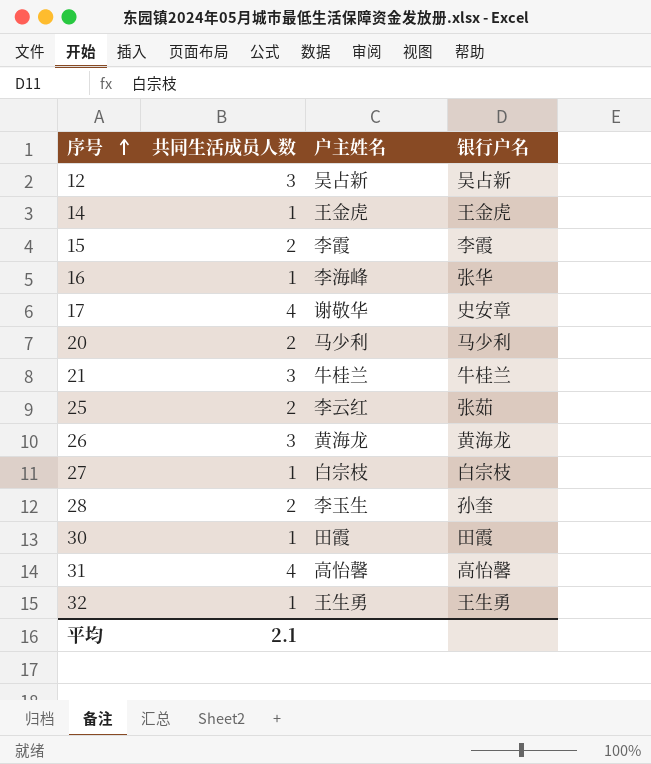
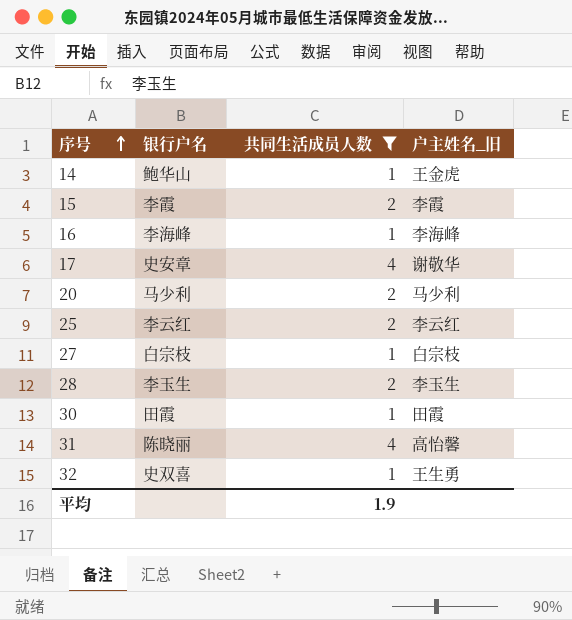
filter: none -> 共同生活成员人数 != 3
column 银行户名 | position: 4 -> 2
column name: 户主姓名 -> 户主姓名_旧
14 | 银行户名: 王金虎 -> 鲍华山
16 | 银行户名: 张华 -> 李海峰
25 | 银行户名: 张茹 -> 李云红
28 | 银行户名: 孙奎 -> 李玉生
31 | 银行户名: 高怡馨 -> 陈晓丽
32 | 银行户名: 王生勇 -> 史双喜
平均 | 共同生活成员人数: 2.1 -> 1.9

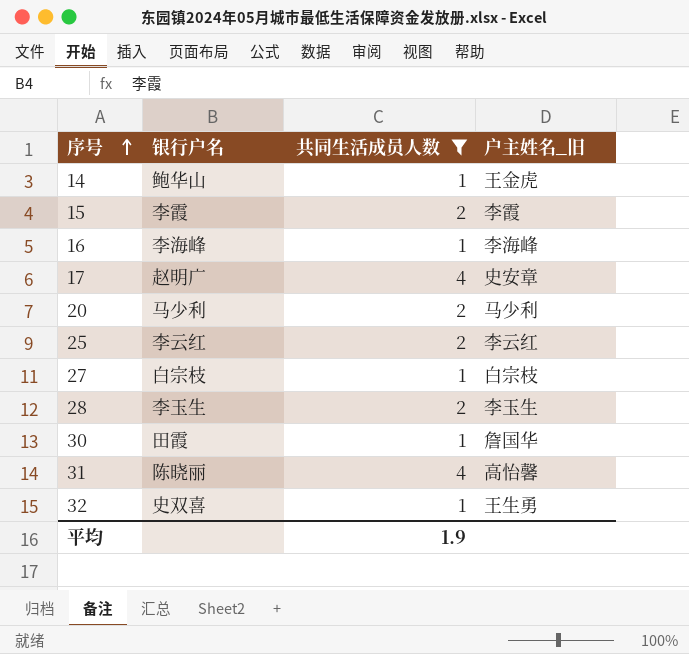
17 | 银行户名: 史安章 -> 赵明广
17 | 户主姓名_旧: 谢敬华 -> 史安章
30 | 户主姓名_旧: 田霞 -> 詹国华

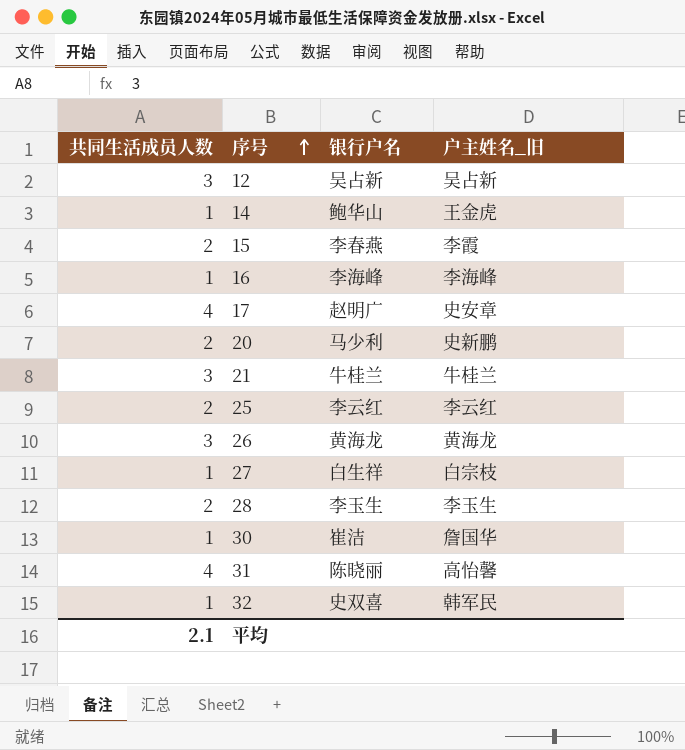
filter: 共同生活成员人数 != 3 -> none
column 共同生活成员人数 | position: 3 -> 1
15 | 银行户名: 李霞 -> 李春燕
20 | 户主姓名_旧: 马少利 -> 史新鹏
27 | 银行户名: 白宗枝 -> 白生祥
30 | 银行户名: 田霞 -> 崔洁
32 | 户主姓名_旧: 王生勇 -> 韩军民
平均 | 共同生活成员人数: 1.9 -> 2.1

